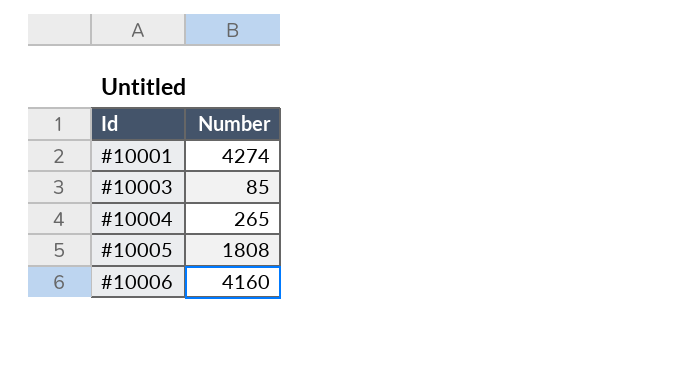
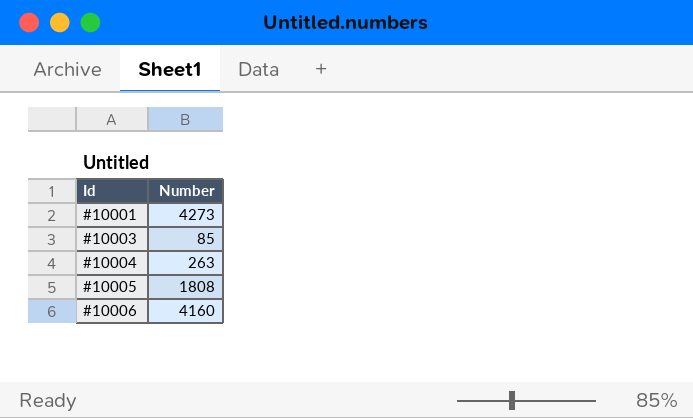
#10001 | Number: 4274 -> 4273
#10004 | Number: 265 -> 263

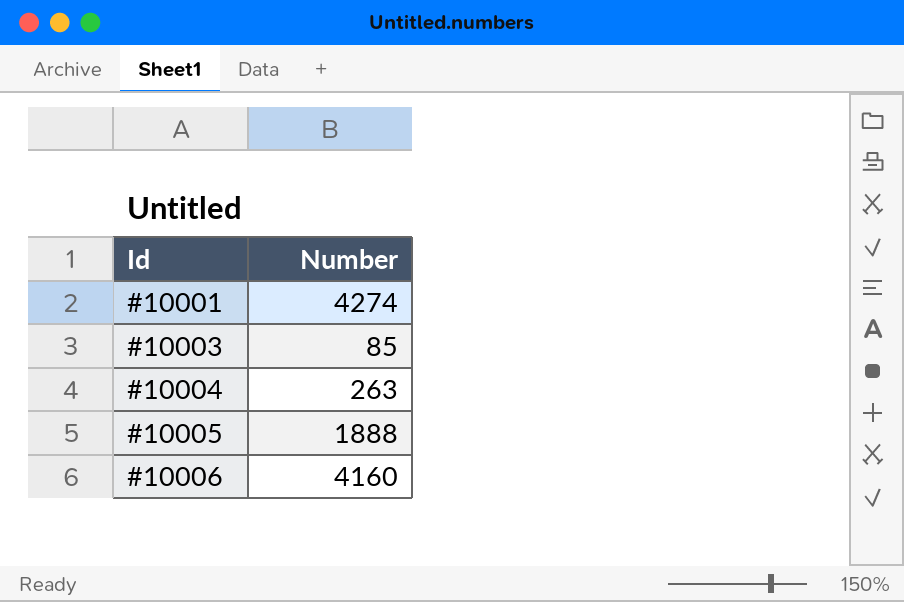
#10001 | Number: 4273 -> 4274
#10005 | Number: 1808 -> 1888

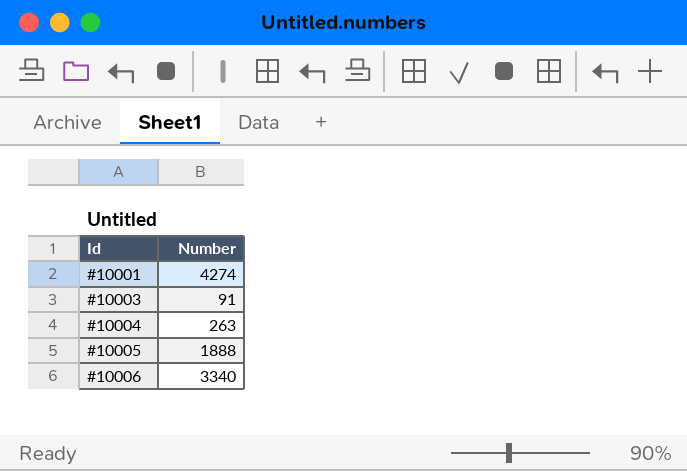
#10003 | Number: 85 -> 91
#10006 | Number: 4160 -> 3340

